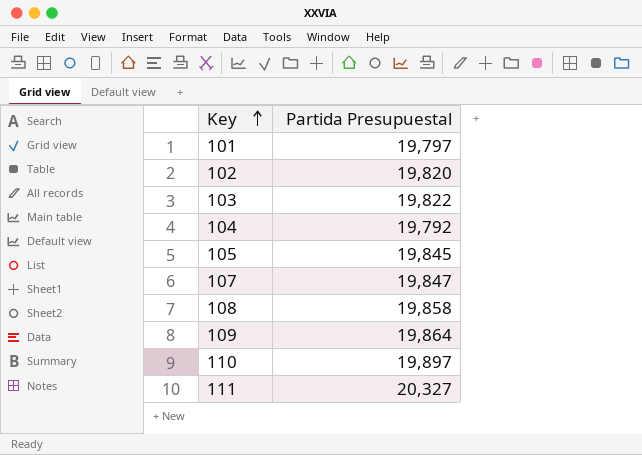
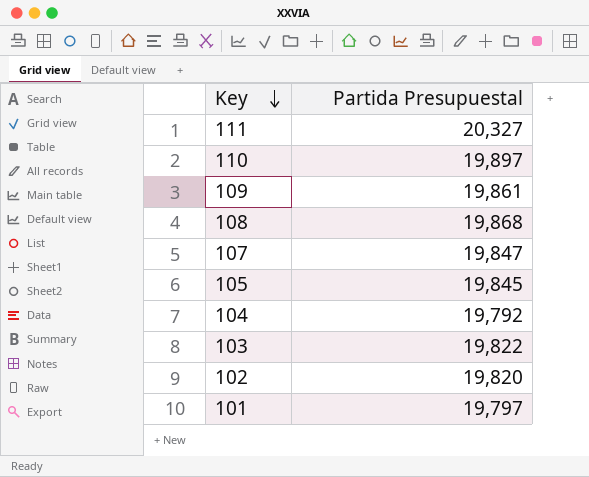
row order: Key ascending -> Key descending
109 | Partida Presupuestal: 19,864 -> 19,861
108 | Partida Presupuestal: 19,858 -> 19,868

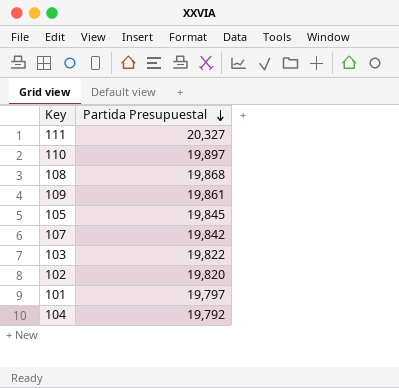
row order: Key descending -> Partida Presupuestal descending
107 | Partida Presupuestal: 19,847 -> 19,842

